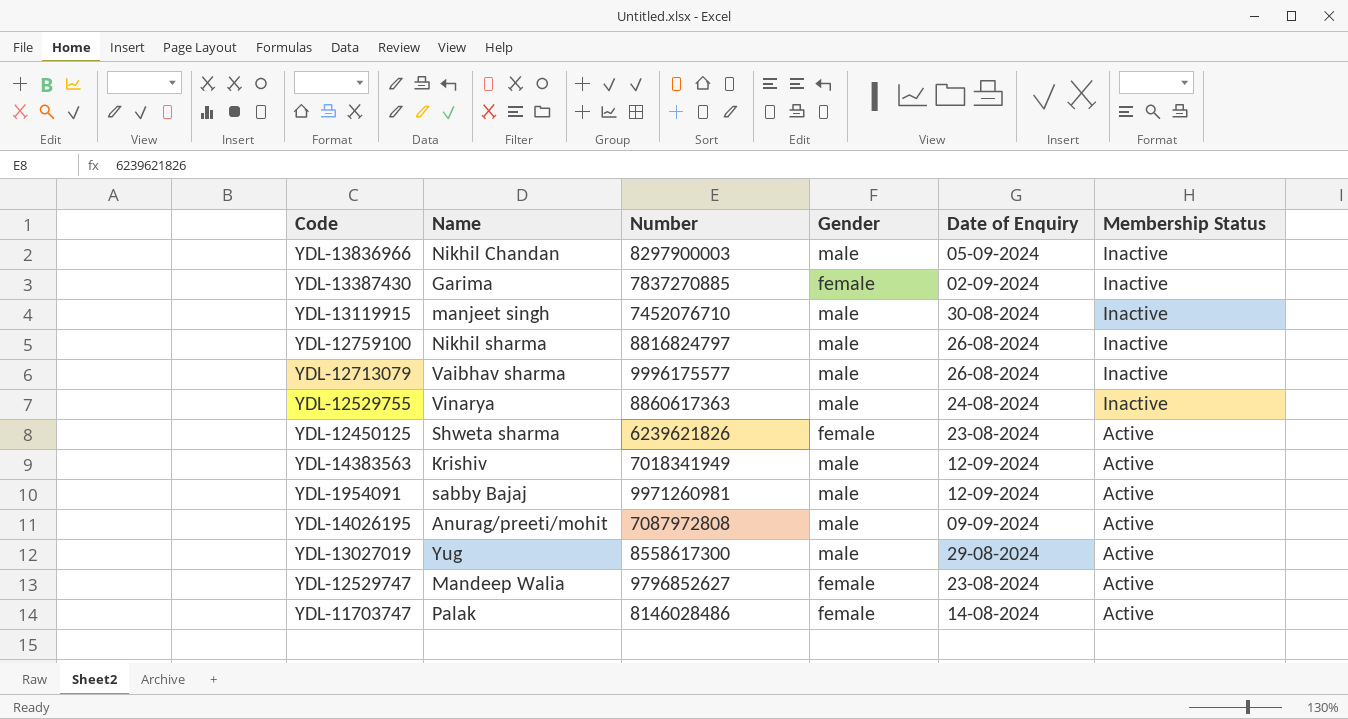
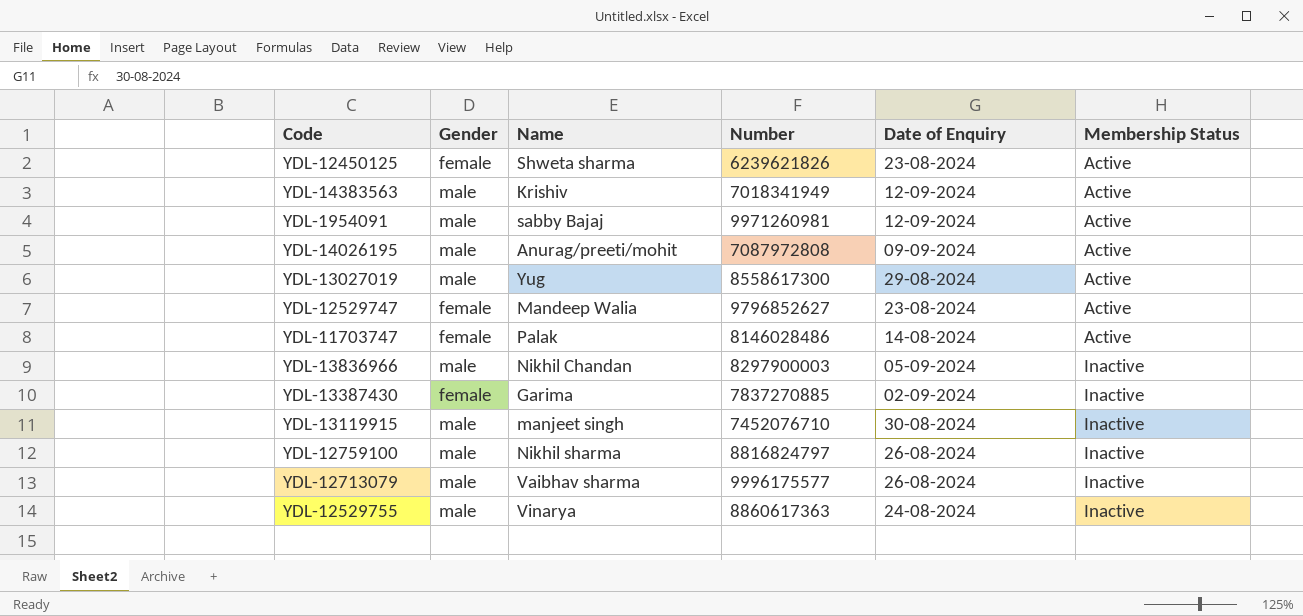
row order: Membership Status descending -> Membership Status ascending
column Gender | position: 4 -> 2

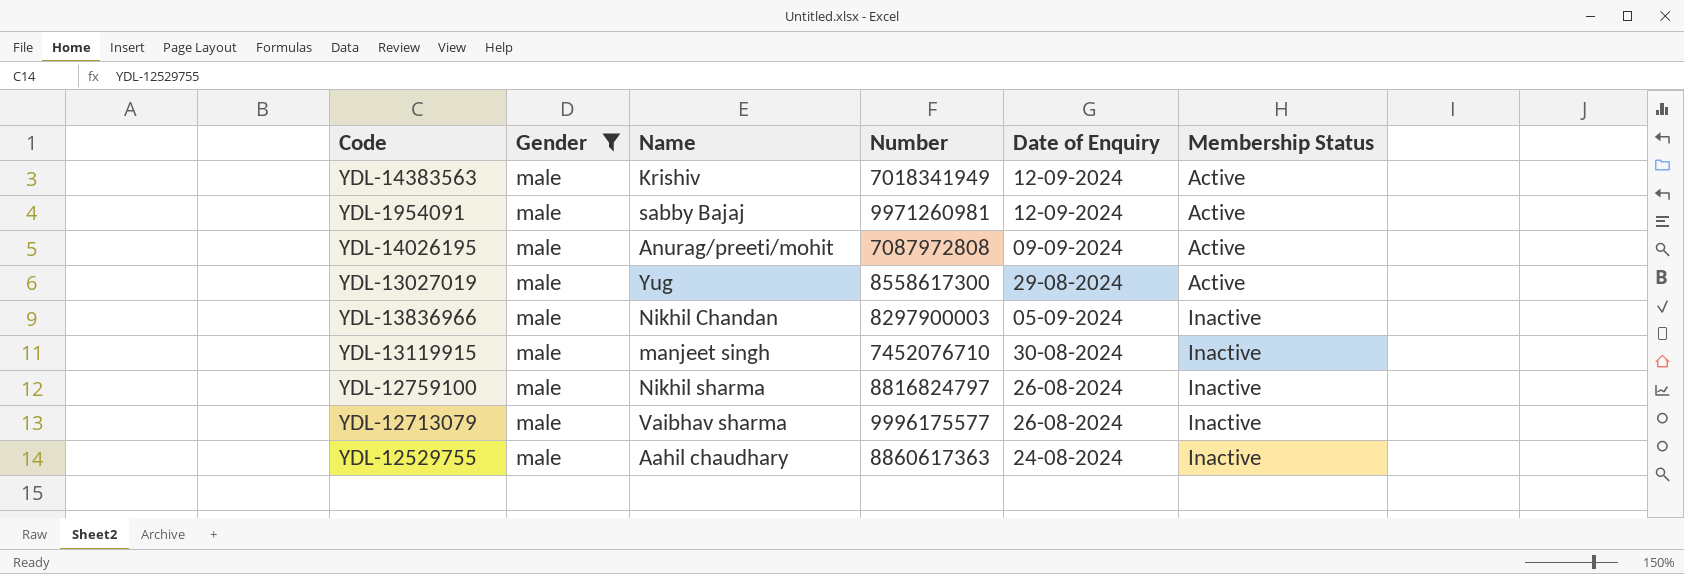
filter: none -> Gender = male
YDL-12529755 | Name: Vinarya -> Aahil chaudhary

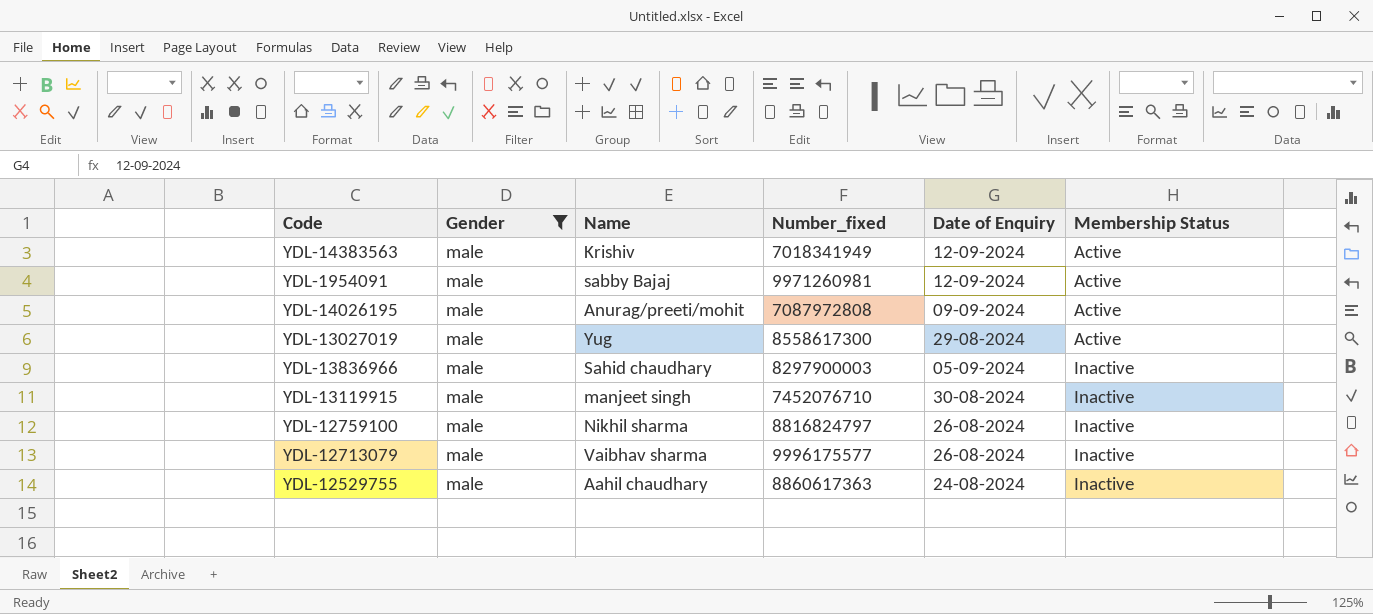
column name: Number -> Number_fixed
YDL-13836966 | Name: Nikhil Chandan -> Sahid chaudhary

